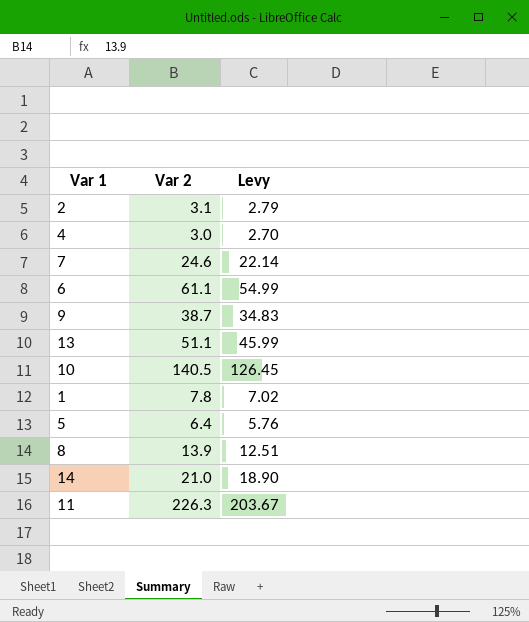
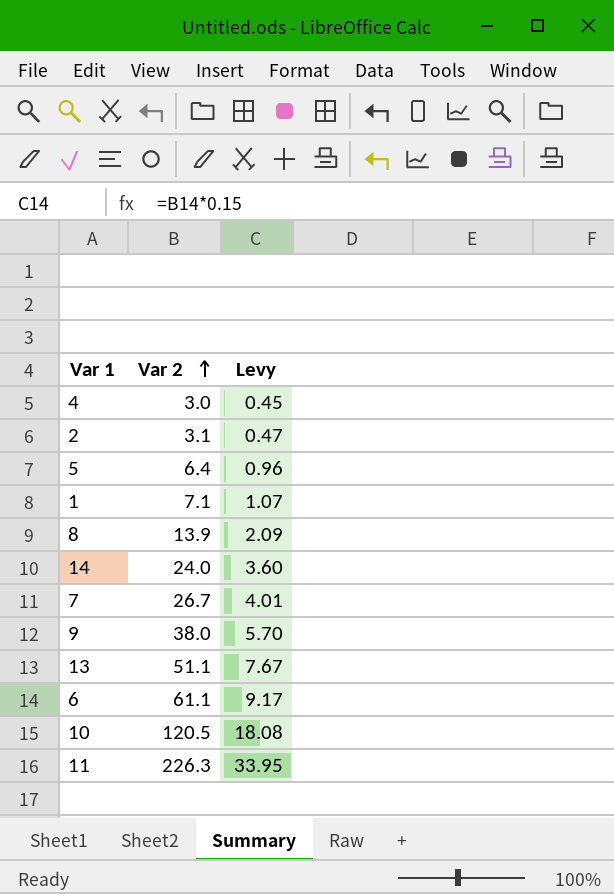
row order: none -> Var 2 ascending
column Levy | formula: [Var 2] * 0.9 -> [Var 2] * 0.15
1 | Var 2: 7.8 -> 7.1
14 | Var 2: 21.0 -> 24.0
7 | Var 2: 24.6 -> 26.7
9 | Var 2: 38.7 -> 38.0
10 | Var 2: 140.5 -> 120.5

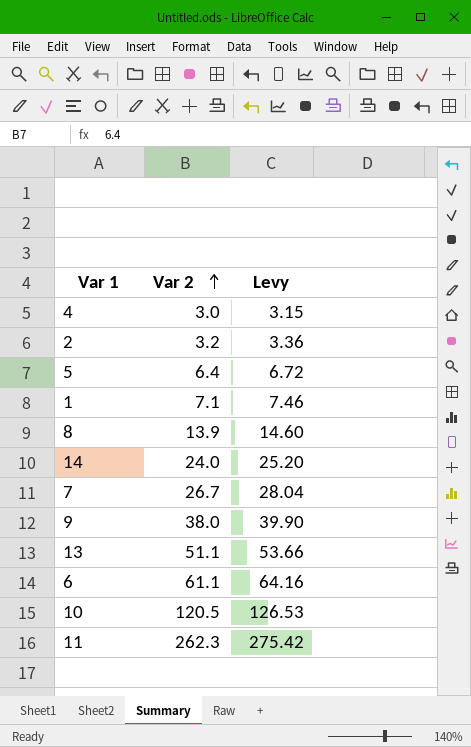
column Levy | formula: [Var 2] * 0.15 -> [Var 2] * 1.05
2 | Var 2: 3.1 -> 3.2
11 | Var 2: 226.3 -> 262.3

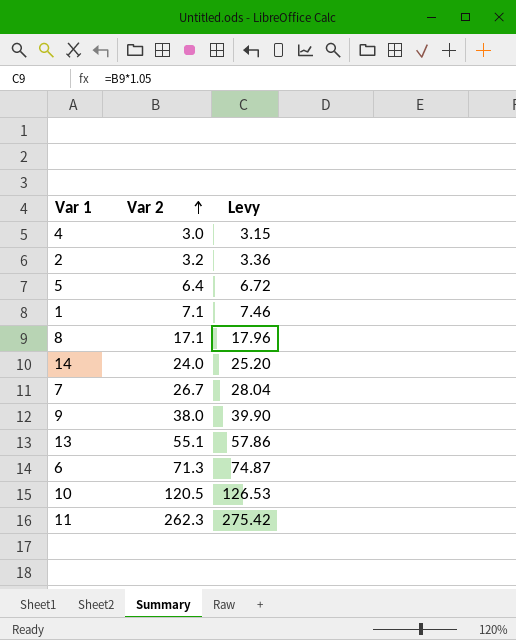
8 | Var 2: 13.9 -> 17.1
8 | Levy: 14.60 -> 17.96
13 | Var 2: 51.1 -> 55.1
13 | Levy: 53.66 -> 57.86
6 | Var 2: 61.1 -> 71.3
6 | Levy: 64.16 -> 74.87

